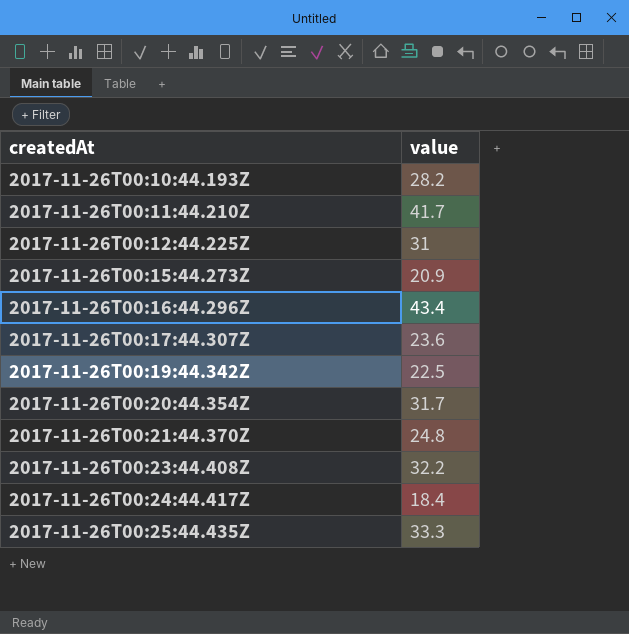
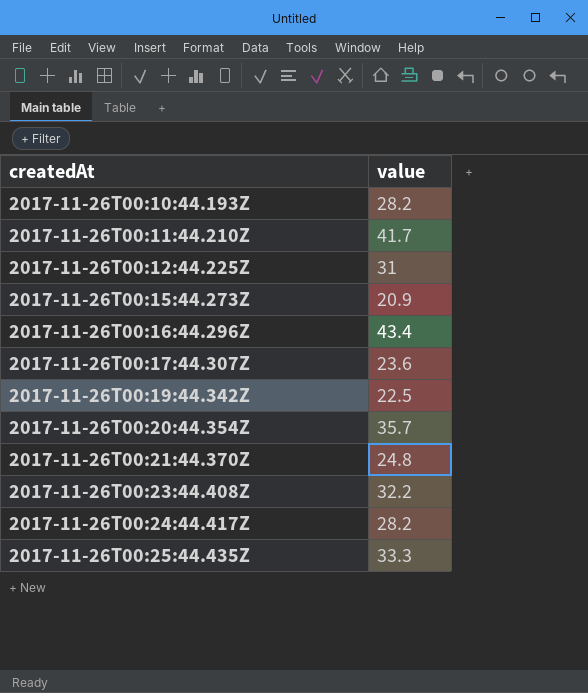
2017-11-26T00:20:44.354Z | value: 31.7 -> 35.7
2017-11-26T00:24:44.417Z | value: 18.4 -> 28.2

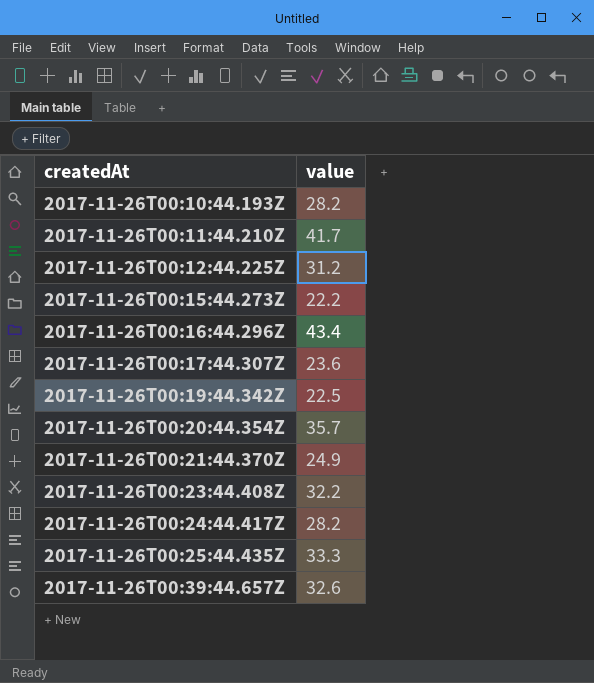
2017-11-26T00:12:44.225Z | value: 31 -> 31.2
2017-11-26T00:15:44.273Z | value: 20.9 -> 22.2
2017-11-26T00:21:44.370Z | value: 24.8 -> 24.9
row 2017-11-26T00:39:44.657Z: none -> 32.6

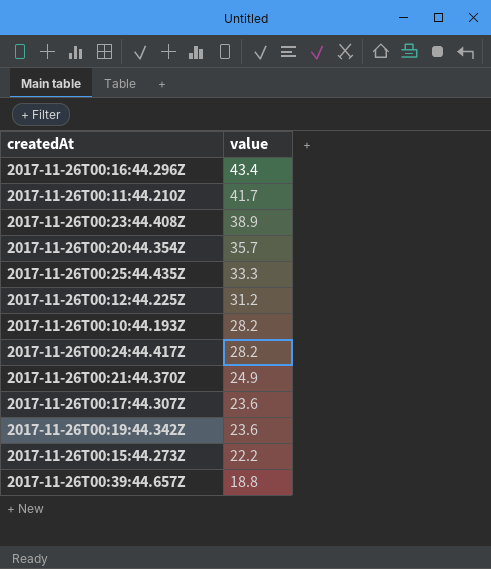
row order: createdAt ascending -> value descending
2017-11-26T00:23:44.408Z | value: 32.2 -> 38.9
2017-11-26T00:19:44.342Z | value: 22.5 -> 23.6
2017-11-26T00:39:44.657Z | value: 32.6 -> 18.8

